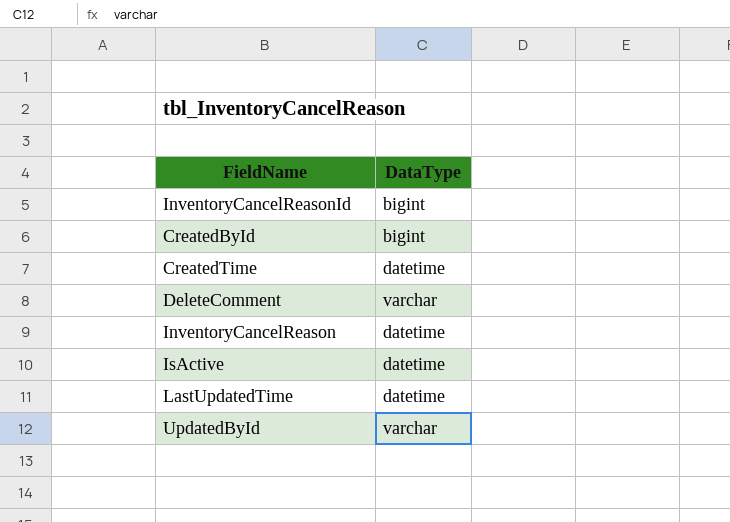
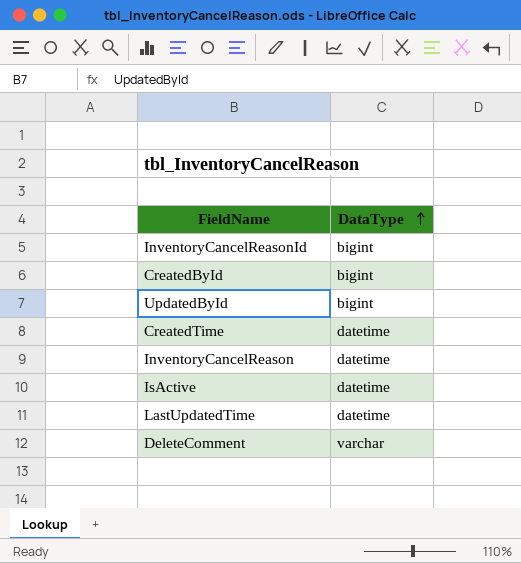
row order: none -> DataType ascending
UpdatedById | DataType: varchar -> bigint

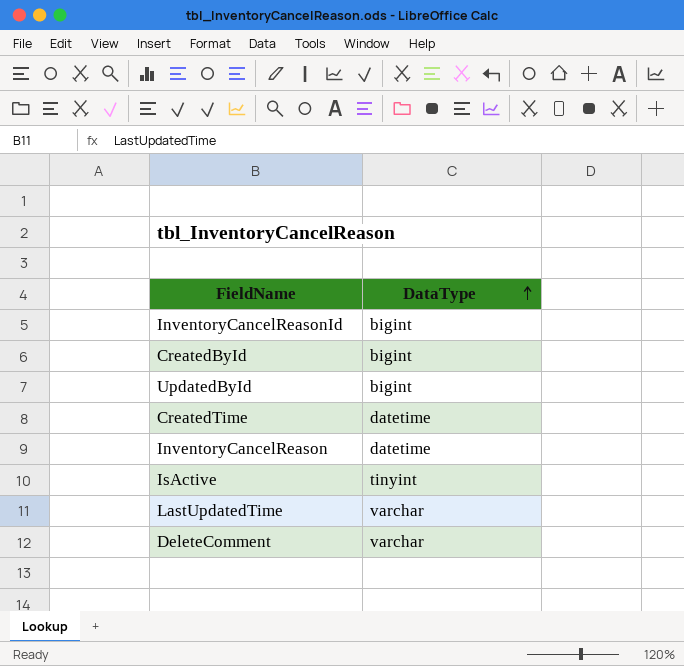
IsActive | DataType: datetime -> tinyint
LastUpdatedTime | DataType: datetime -> varchar

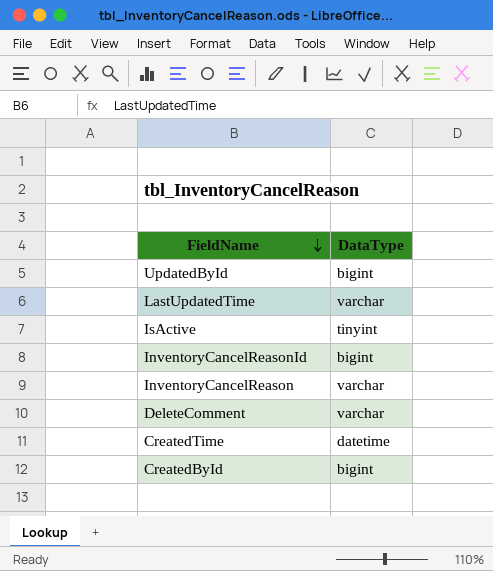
row order: DataType ascending -> FieldName descending
InventoryCancelReason | DataType: datetime -> varchar

